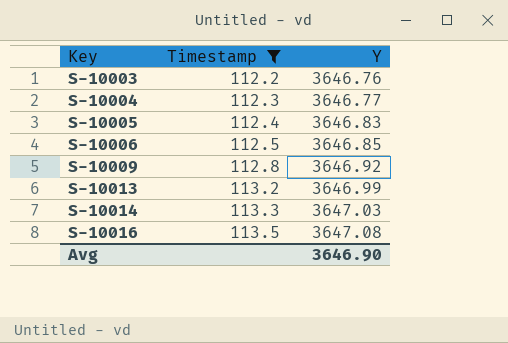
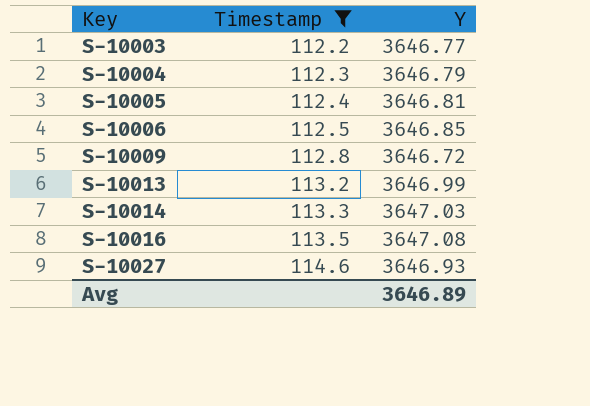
S-10003 | Y: 3646.76 -> 3646.77
S-10004 | Y: 3646.77 -> 3646.79
S-10005 | Y: 3646.83 -> 3646.81
S-10009 | Y: 3646.92 -> 3646.72
row S-10027: none -> 114.6 | 3646.93
Avg | Y: 3646.90 -> 3646.89

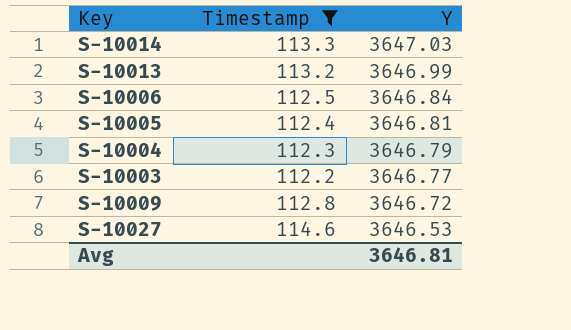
row order: Key ascending -> Y descending
row S-10016: 113.5 | 3647.08 -> none
S-10006 | Y: 3646.85 -> 3646.84
S-10027 | Y: 3646.93 -> 3646.53
Avg | Y: 3646.89 -> 3646.81

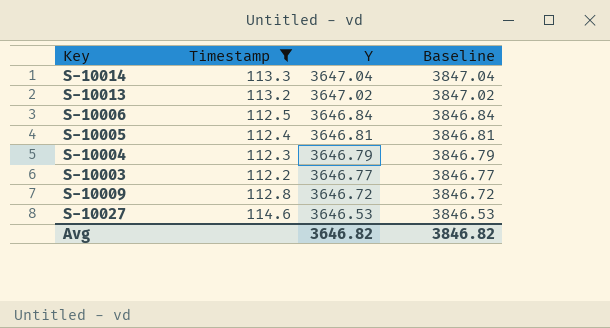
column Baseline | formula: none -> [Y] + 200
S-10014 | Y: 3647.03 -> 3647.04
S-10013 | Y: 3646.99 -> 3647.02
Avg | Y: 3646.81 -> 3646.82

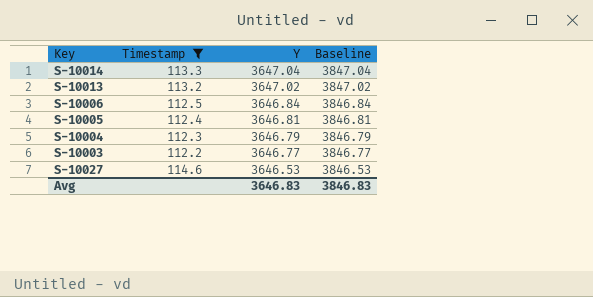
row S-10009: 112.8 | 3646.72 | 3846.72 -> none
Avg | Y: 3646.82 -> 3646.83
Avg | Baseline: 3846.82 -> 3846.83

